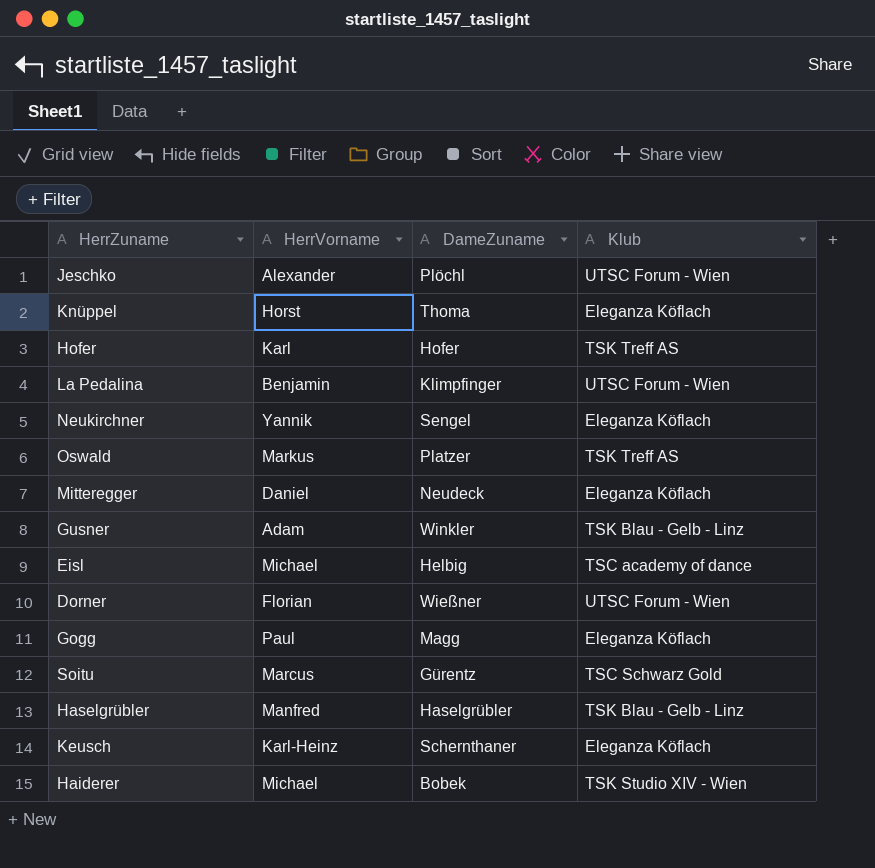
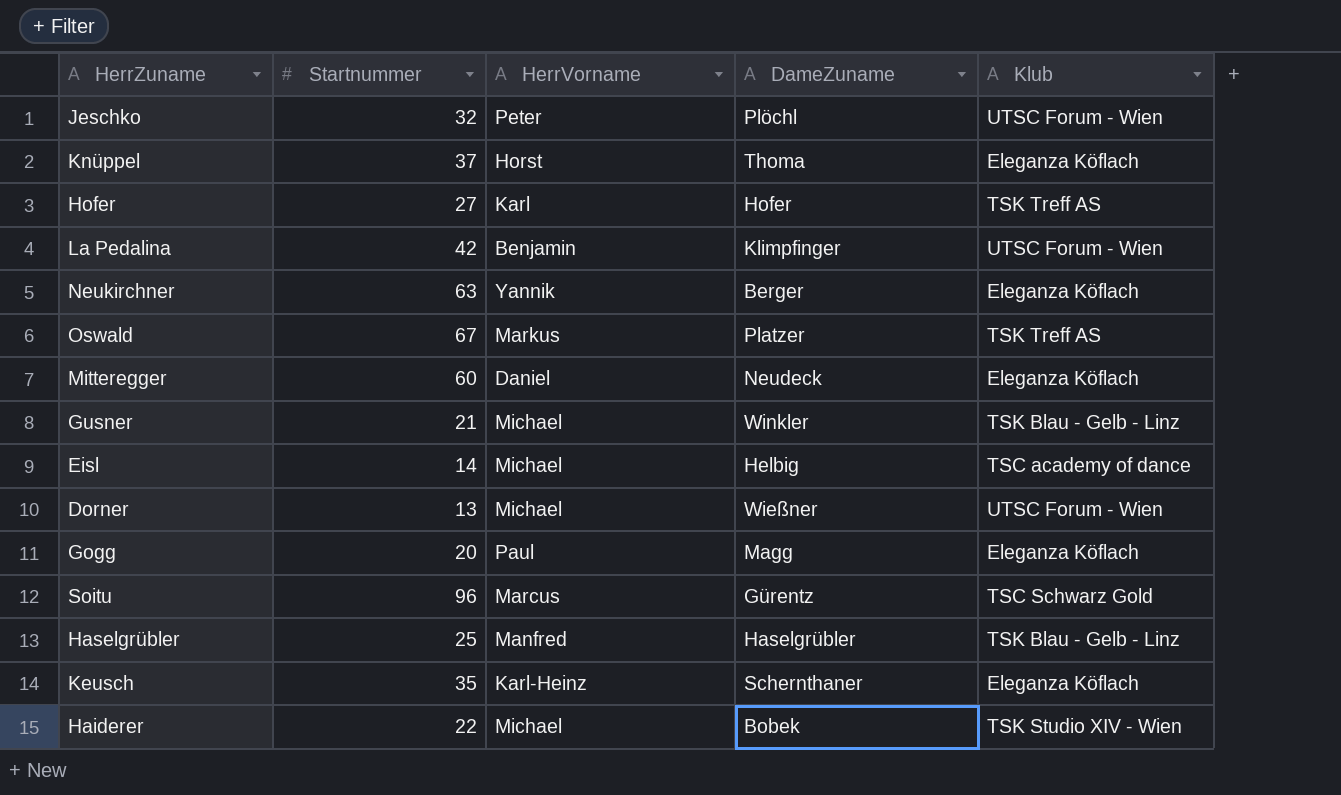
column Startnummer | position: none -> 2
Jeschko | HerrVorname: Alexander -> Peter
Neukirchner | DameZuname: Sengel -> Berger
Gusner | HerrVorname: Adam -> Michael
Dorner | HerrVorname: Florian -> Michael

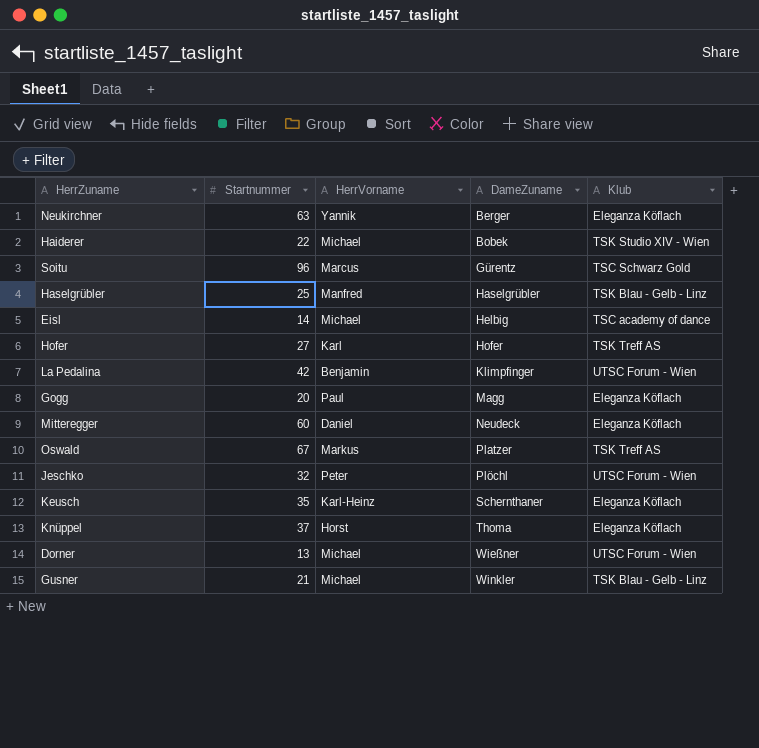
row order: none -> DameZuname ascending

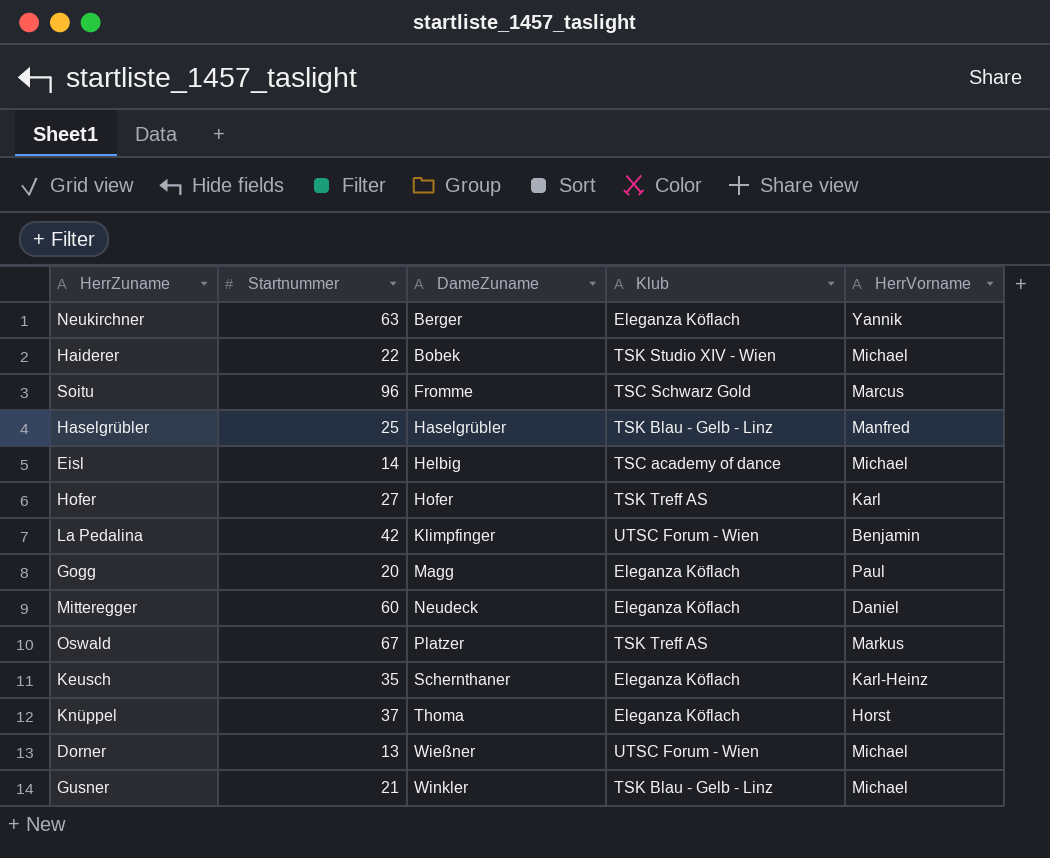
column HerrVorname | position: 3 -> 5
row Jeschko: 32 | Peter | Plöchl | UTSC Forum - Wien -> none
Soitu | DameZuname: Gürentz -> Fromme

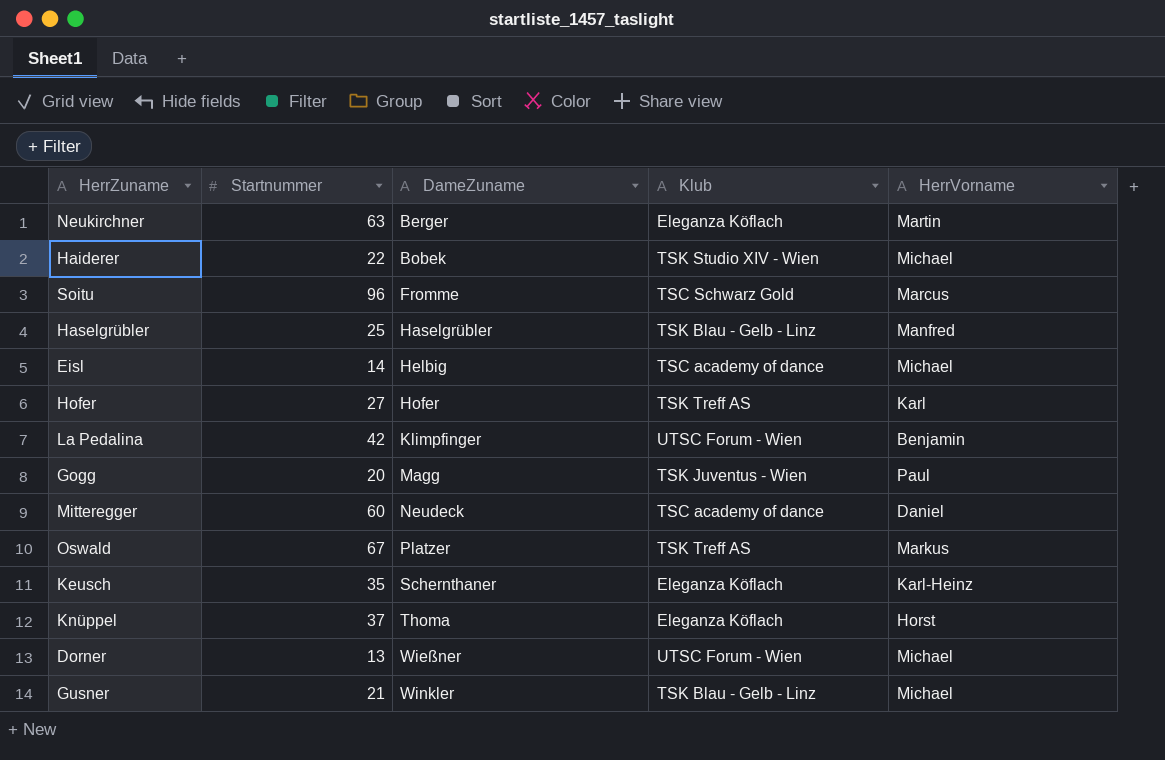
Neukirchner | HerrVorname: Yannik -> Martin
Gogg | Klub: Eleganza Köflach -> TSK Juventus - Wien
Mitteregger | Klub: Eleganza Köflach -> TSC academy of dance

